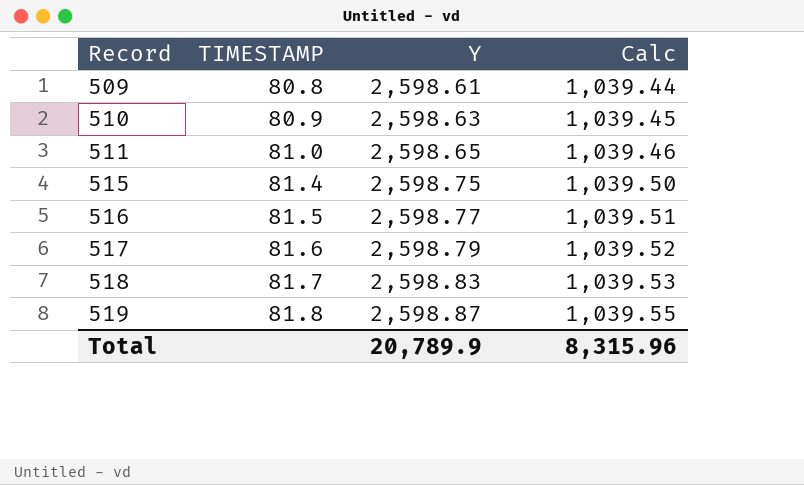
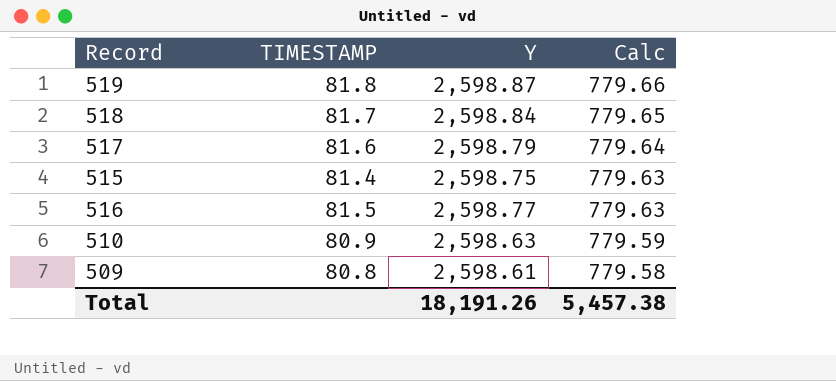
row order: Record ascending -> Calc descending
column Calc | formula: [Y] * 0.4 -> [Y] * 0.3
row 511: 81.0 | 2,598.65 | 1,039.46 -> none
518 | Y: 2,598.83 -> 2,598.84
Total | Y: 20,789.9 -> 18,191.26
Total | Calc: 8,315.96 -> 5,457.38

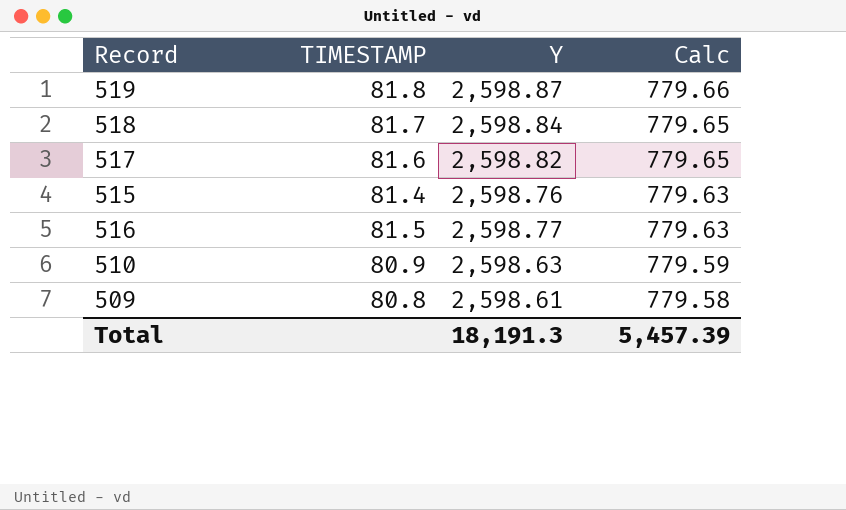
517 | Y: 2,598.79 -> 2,598.82
517 | Calc: 779.64 -> 779.65
515 | Y: 2,598.75 -> 2,598.76
Total | Y: 18,191.26 -> 18,191.3
Total | Calc: 5,457.38 -> 5,457.39

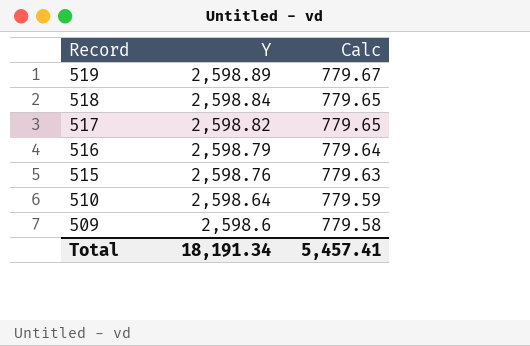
row order: Calc descending -> Record descending
column TIMESTAMP | position: 2 -> none
519 | Y: 2,598.87 -> 2,598.89
519 | Calc: 779.66 -> 779.67
516 | Y: 2,598.77 -> 2,598.79
516 | Calc: 779.63 -> 779.64
510 | Y: 2,598.63 -> 2,598.64
509 | Y: 2,598.61 -> 2,598.6
Total | Y: 18,191.3 -> 18,191.34
Total | Calc: 5,457.39 -> 5,457.41

